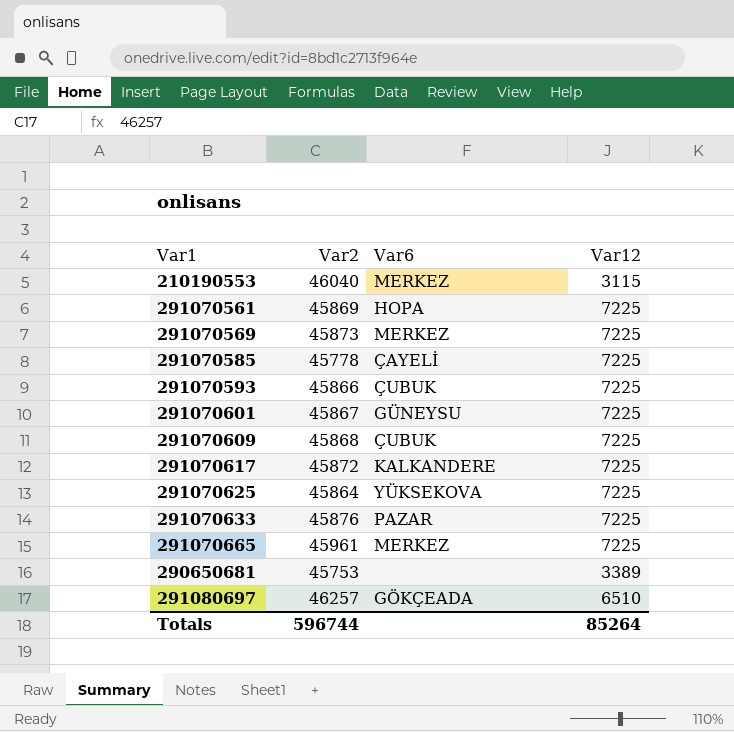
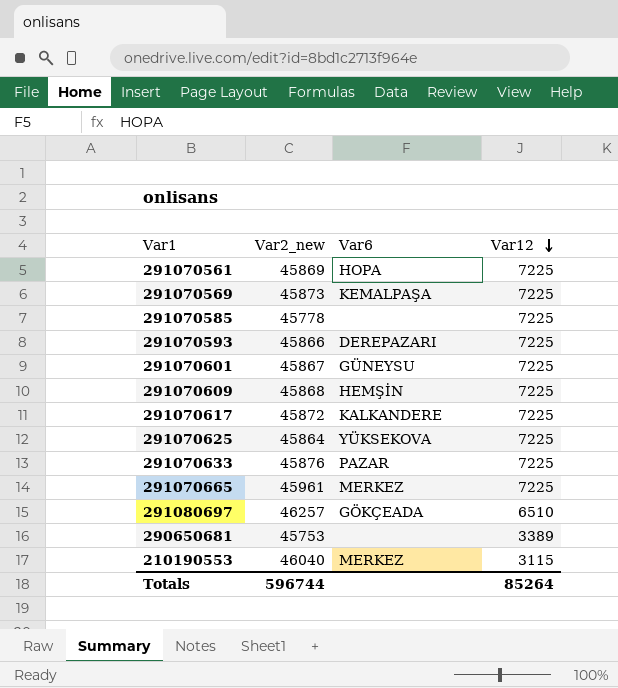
row order: none -> Var12 descending
column name: Var2 -> Var2_new
291070569 | Var6: MERKEZ -> KEMALPAŞA
291070585 | Var6: ÇAYELİ -> none
291070593 | Var6: ÇUBUK -> DEREPAZARI
291070609 | Var6: ÇUBUK -> HEMŞİN

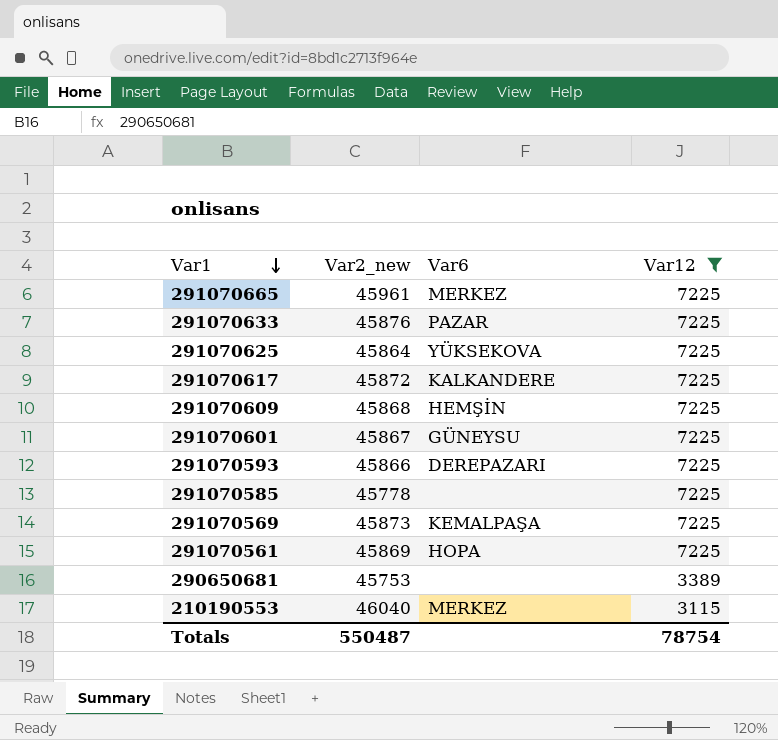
filter: none -> Var12 != 6510
row order: Var12 descending -> Var1 descending
Totals | Var2_new: 596744 -> 550487
Totals | Var12: 85264 -> 78754

